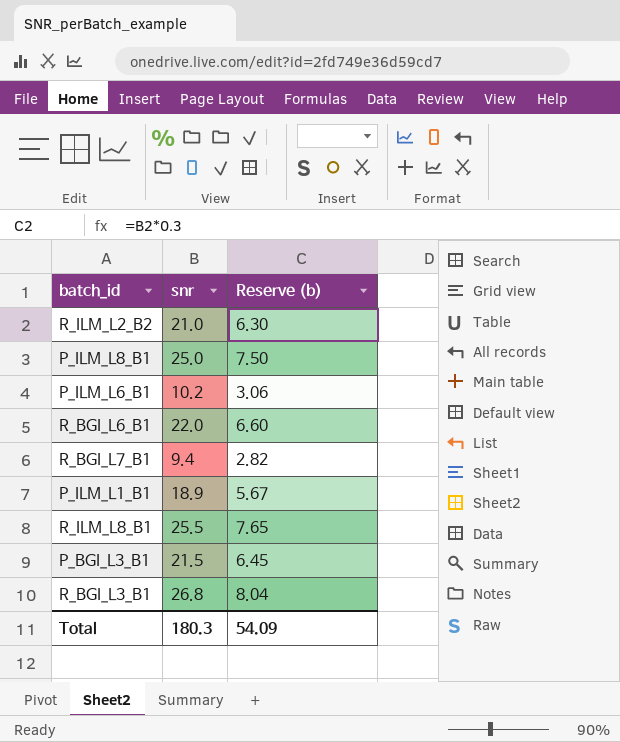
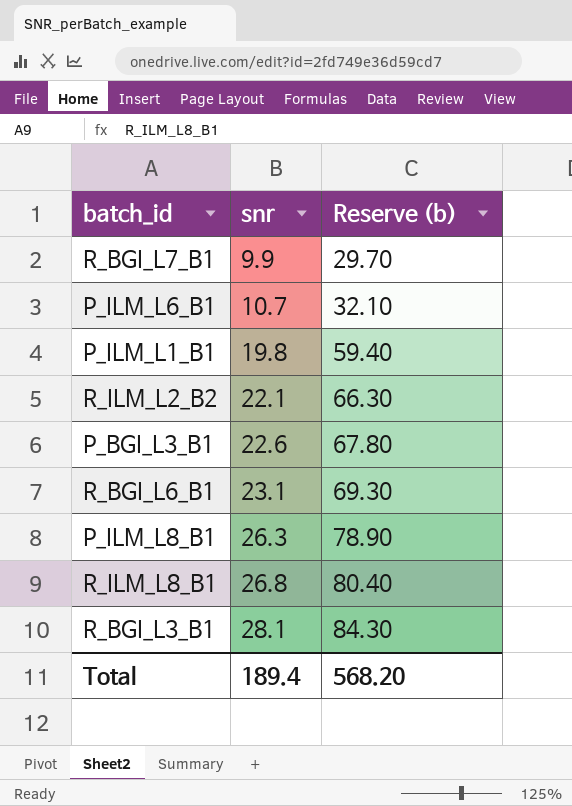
row order: none -> snr ascending
column Reserve (b) | formula: [snr] * 0.3 -> [snr] * 3
R_BGI_L7_B1 | snr: 9.4 -> 9.9
P_ILM_L6_B1 | snr: 10.2 -> 10.7
P_ILM_L1_B1 | snr: 18.9 -> 19.8
R_ILM_L2_B2 | snr: 21.0 -> 22.1
P_BGI_L3_B1 | snr: 21.5 -> 22.6
R_BGI_L6_B1 | snr: 22.0 -> 23.1
P_ILM_L8_B1 | snr: 25.0 -> 26.3
R_ILM_L8_B1 | snr: 25.5 -> 26.8
R_BGI_L3_B1 | snr: 26.8 -> 28.1
Total | snr: 180.3 -> 189.4
Total | Reserve (b): 54.09 -> 568.20

